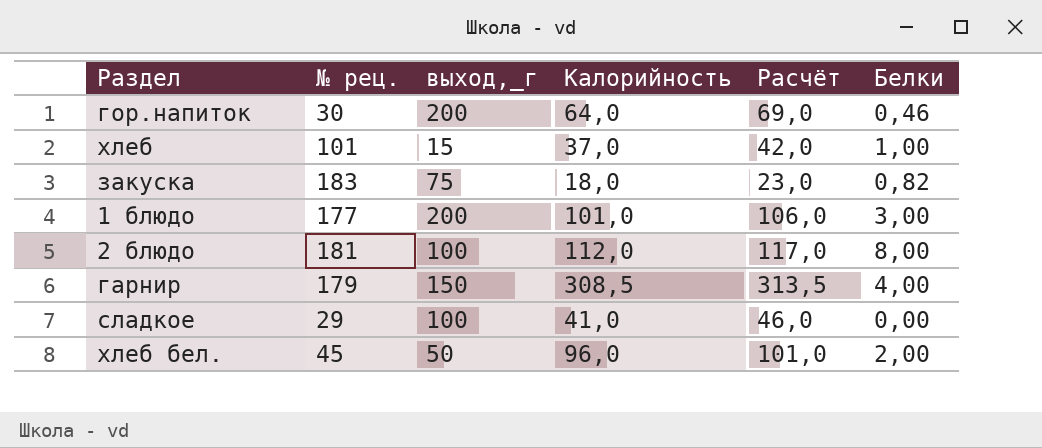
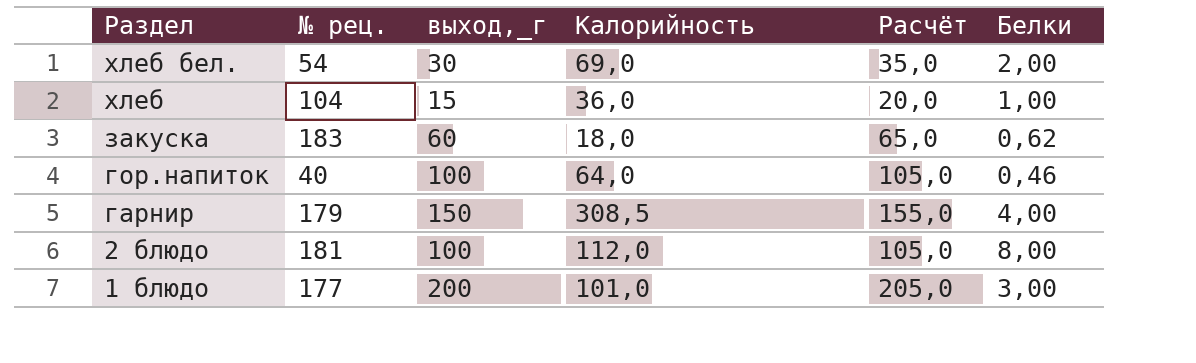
row order: none -> Раздел descending
column Расчёт | formula: [Калорийность] + 5 -> [выход,_г] + 5
row сладкое: 29 | 100 | 41,0 | 46,0 | 0,00 -> none
хлеб бел. | № рец.: 45 -> 54
хлеб бел. | выход,_г: 50 -> 30
хлеб бел. | Калорийность: 96,0 -> 69,0
хлеб | № рец.: 101 -> 104
хлеб | Калорийность: 37,0 -> 36,0
закуска | выход,_г: 75 -> 60
закуска | Белки: 0,82 -> 0,62
гор.напиток | № рец.: 30 -> 40
гор.напиток | выход,_г: 200 -> 100

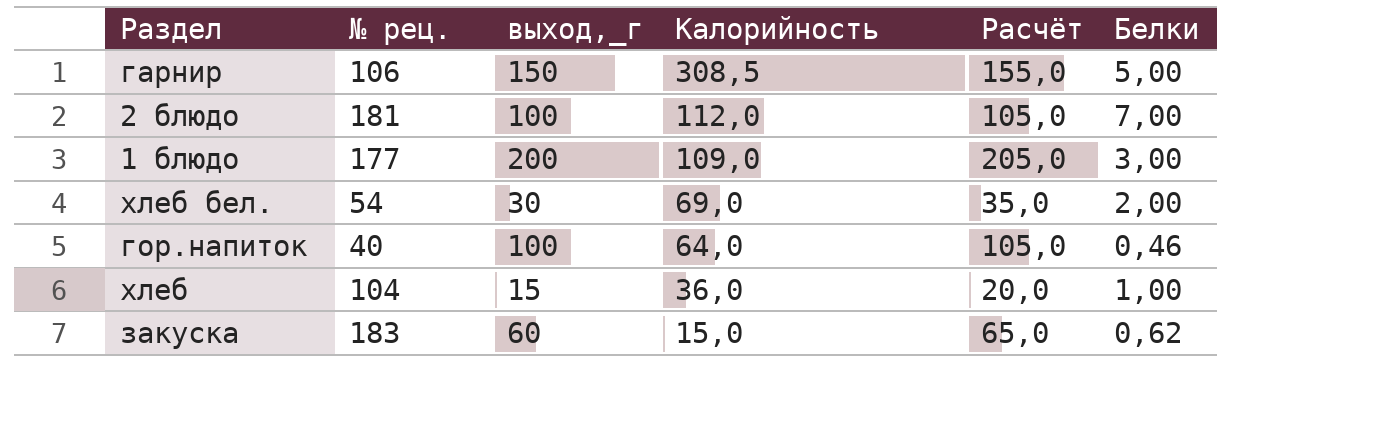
row order: Раздел descending -> Калорийность descending
гарнир | № рец.: 179 -> 106
гарнир | Белки: 4,00 -> 5,00
2 блюдо | Белки: 8,00 -> 7,00
1 блюдо | Калорийность: 101,0 -> 109,0
закуска | Калорийность: 18,0 -> 15,0

